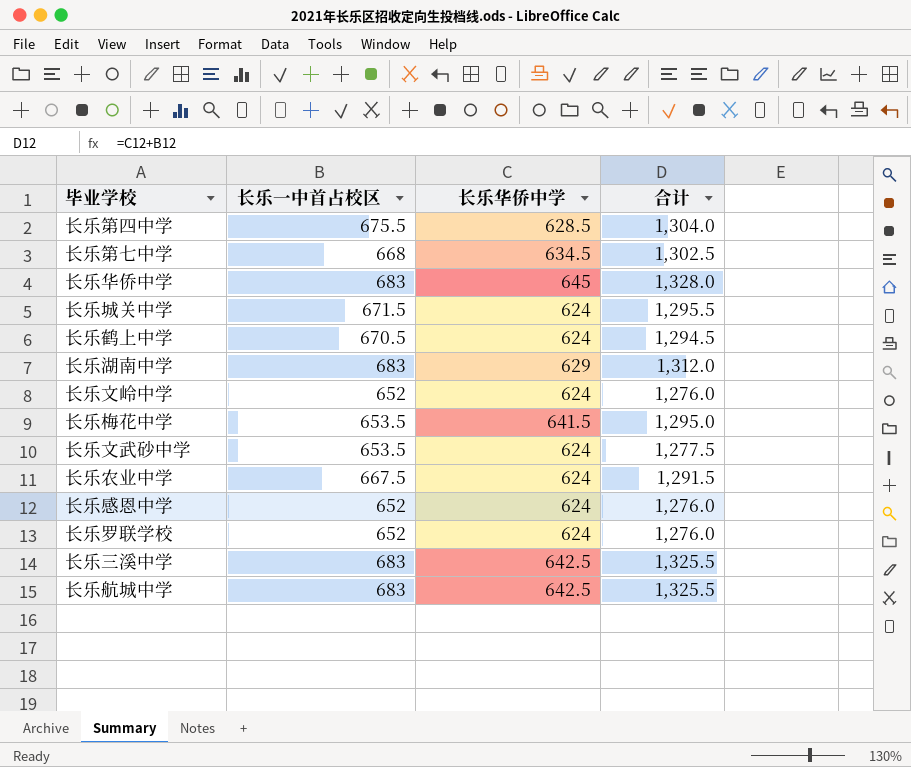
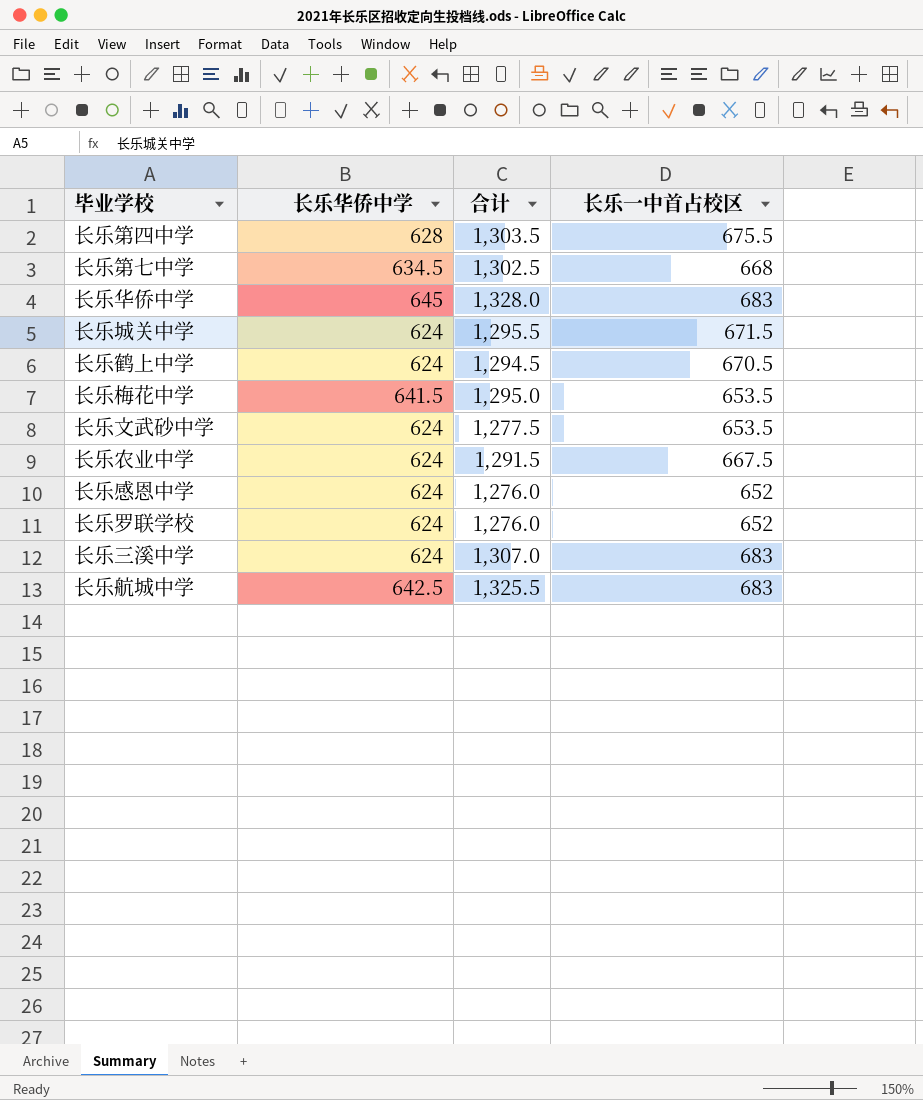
column 长乐一中首占校区 | position: 2 -> 4
row 长乐湖南中学: 683 | 629 | 1,312.0 -> none
row 长乐文岭中学: 652 | 624 | 1,276.0 -> none
长乐第四中学 | 长乐华侨中学: 628.5 -> 628
长乐第四中学 | 合计: 1,304.0 -> 1,303.5
长乐三溪中学 | 长乐华侨中学: 642.5 -> 624
长乐三溪中学 | 合计: 1,325.5 -> 1,307.0

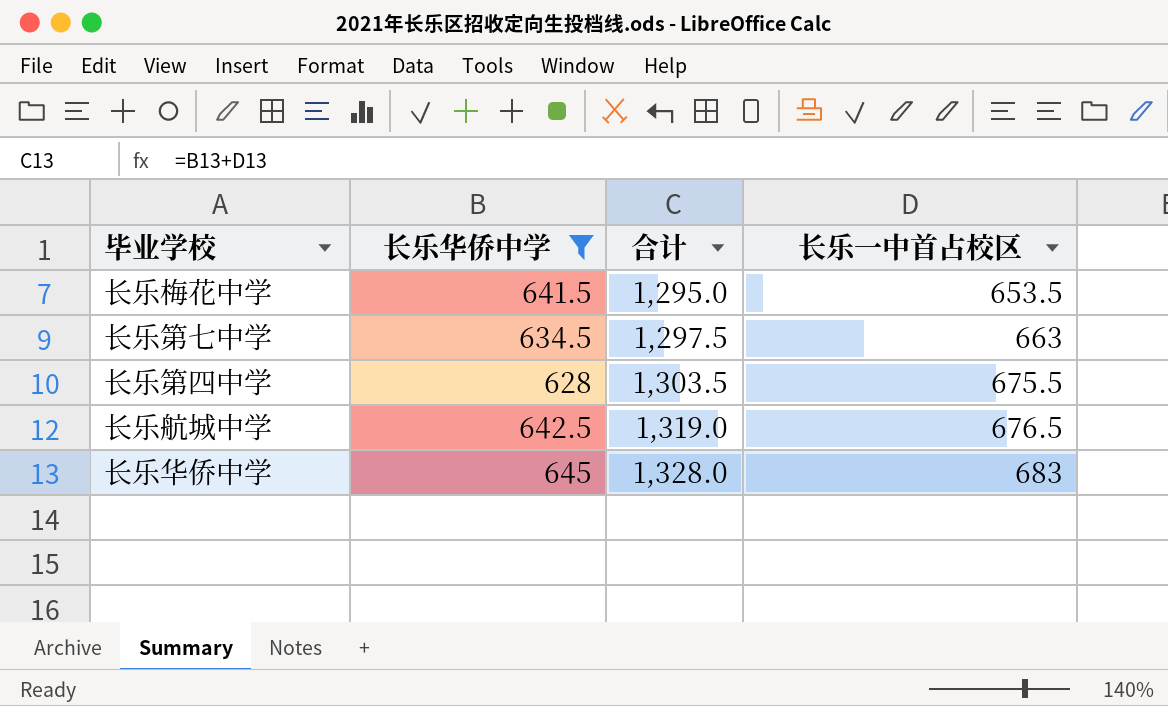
filter: none -> 长乐华侨中学 != 624
row order: none -> 合计 ascending
长乐第七中学 | 合计: 1,302.5 -> 1,297.5
长乐第七中学 | 长乐一中首占校区: 668 -> 663
长乐航城中学 | 合计: 1,325.5 -> 1,319.0
长乐航城中学 | 长乐一中首占校区: 683 -> 676.5

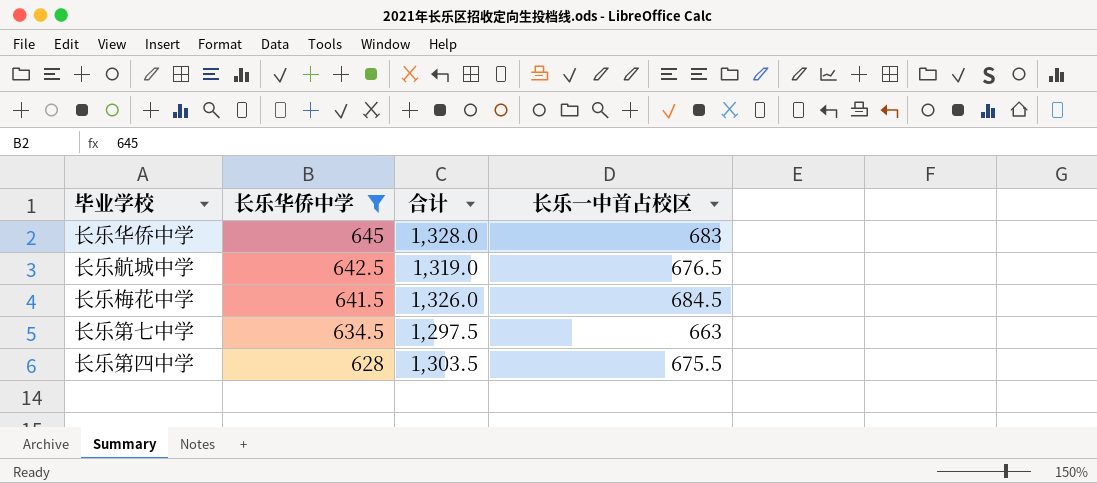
row order: 合计 ascending -> 长乐华侨中学 descending
长乐梅花中学 | 合计: 1,295.0 -> 1,326.0
长乐梅花中学 | 长乐一中首占校区: 653.5 -> 684.5

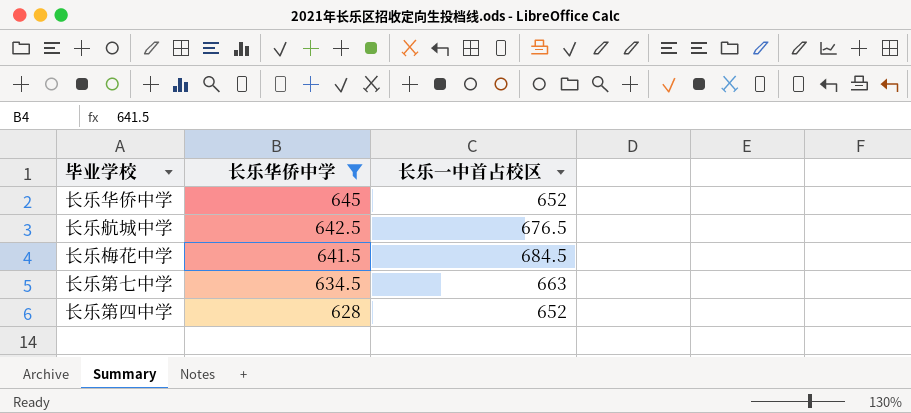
column 合计 | formula: [长乐华侨中学] + [长乐一中首占校区] -> none
长乐华侨中学 | 长乐一中首占校区: 683 -> 652
长乐第四中学 | 长乐一中首占校区: 675.5 -> 652

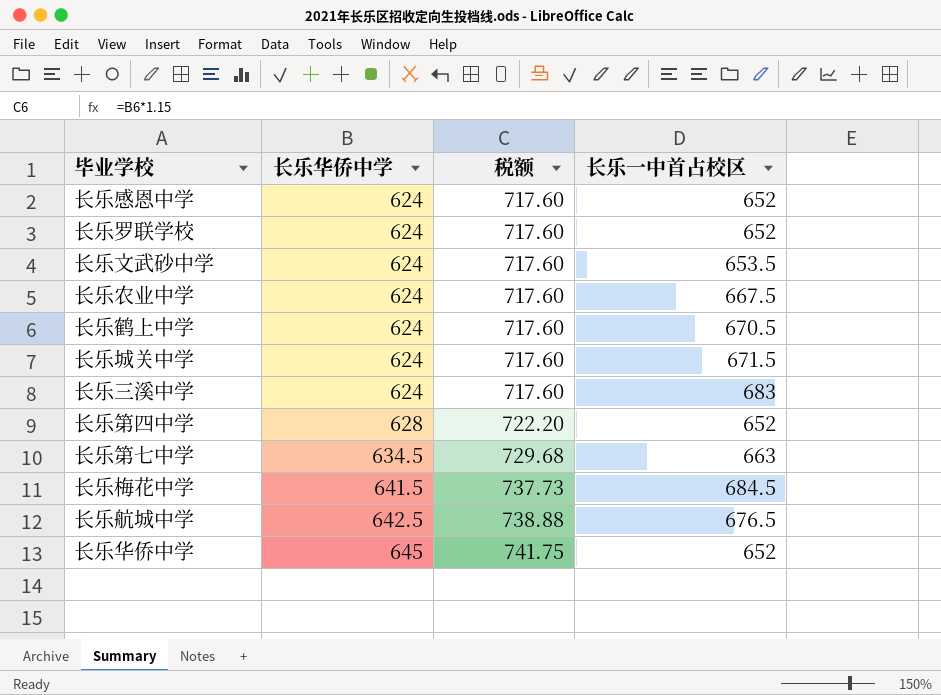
filter: 长乐华侨中学 != 624 -> none
row order: 长乐华侨中学 descending -> 长乐华侨中学 ascending
column 税额 | formula: none -> [长乐华侨中学] * 1.15

